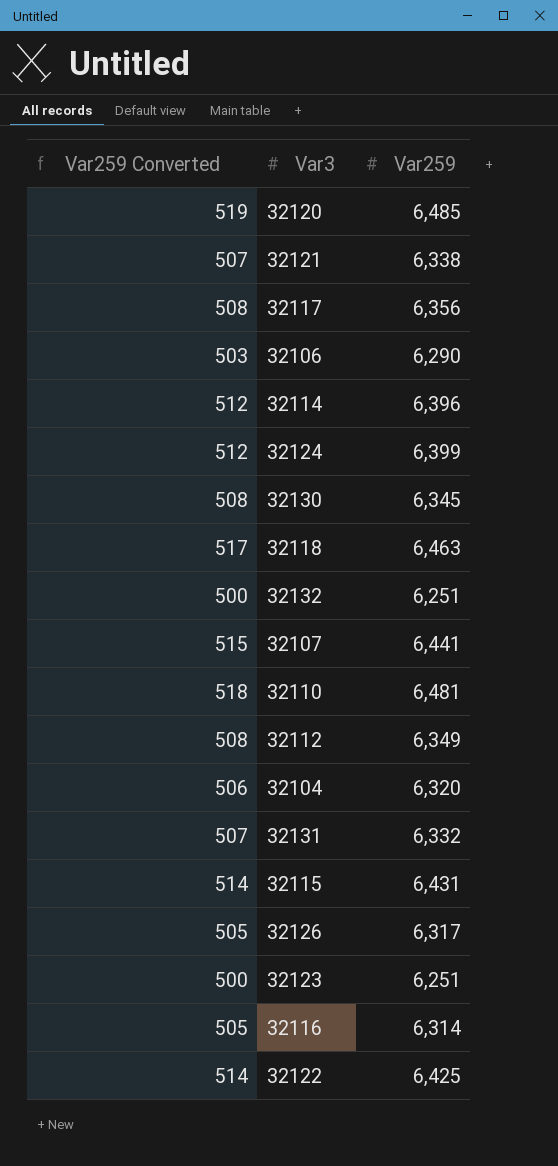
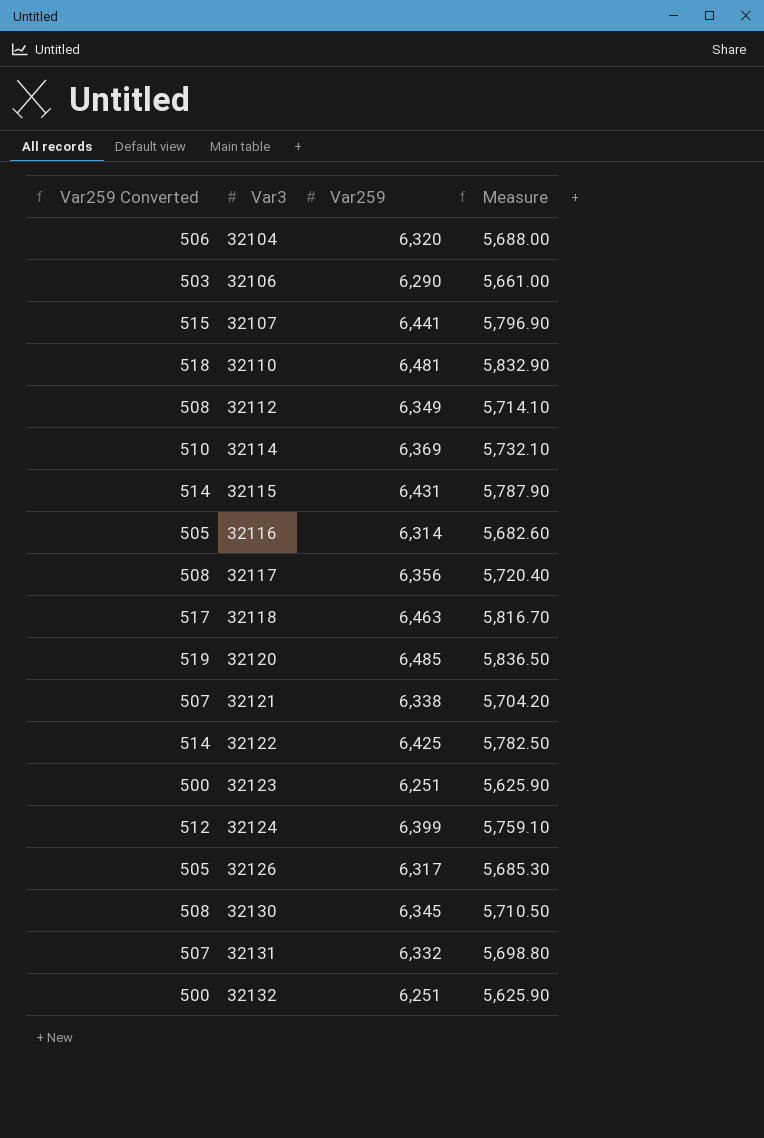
row order: none -> Var3 ascending
column Measure | formula: none -> [Var259] * 0.9
32114 | Var259 Converted: 512 -> 510
32114 | Var259: 6,396 -> 6,369

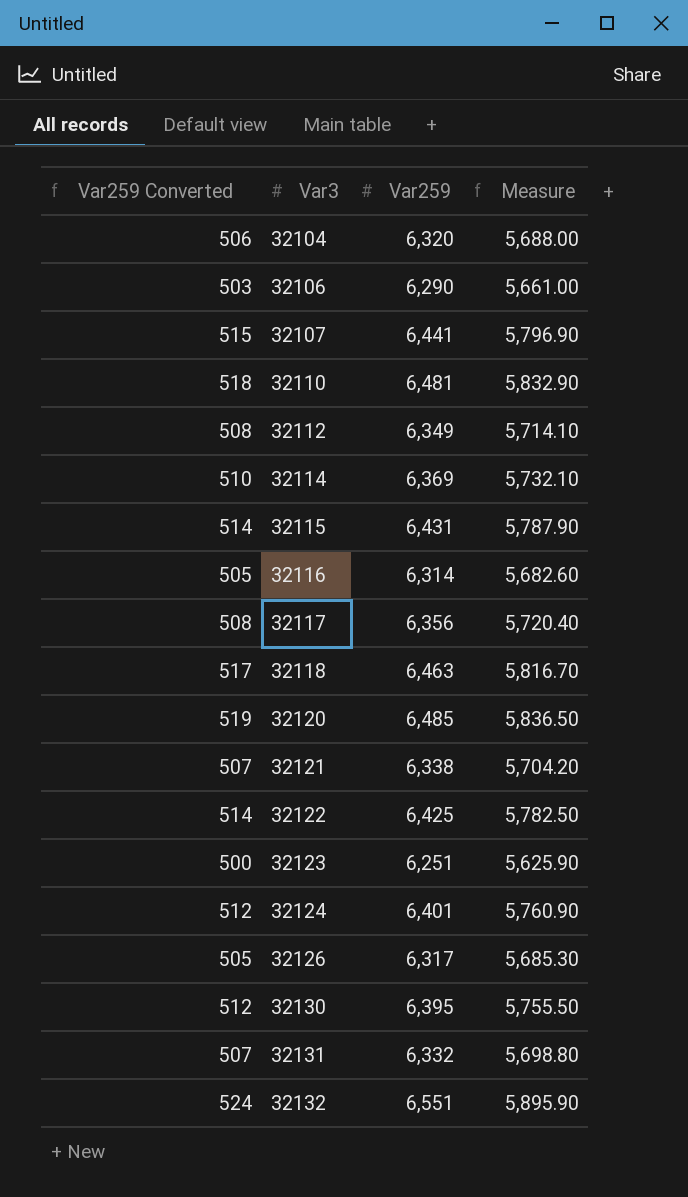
32124 | Var259: 6,399 -> 6,401
32124 | Measure: 5,759.10 -> 5,760.90
32130 | Var259 Converted: 508 -> 512
32130 | Var259: 6,345 -> 6,395
32130 | Measure: 5,710.50 -> 5,755.50
32132 | Var259 Converted: 500 -> 524
32132 | Var259: 6,251 -> 6,551
32132 | Measure: 5,625.90 -> 5,895.90

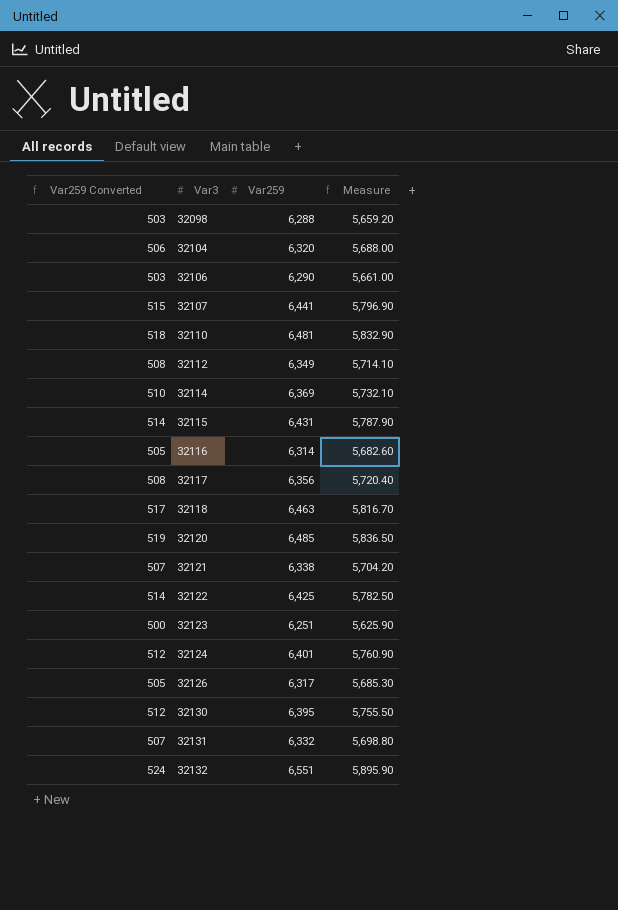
row 32098: none -> 503 | 6,288 | 5,659.20

